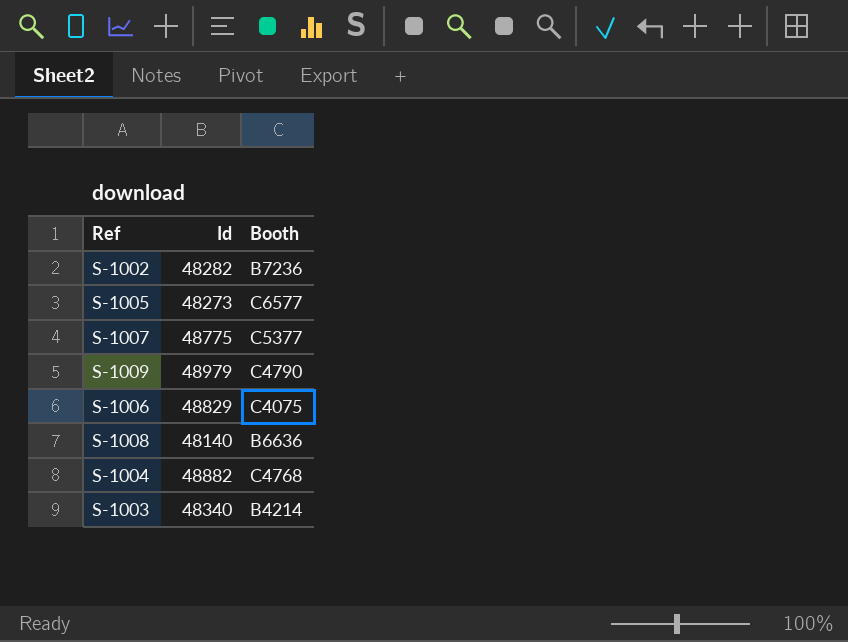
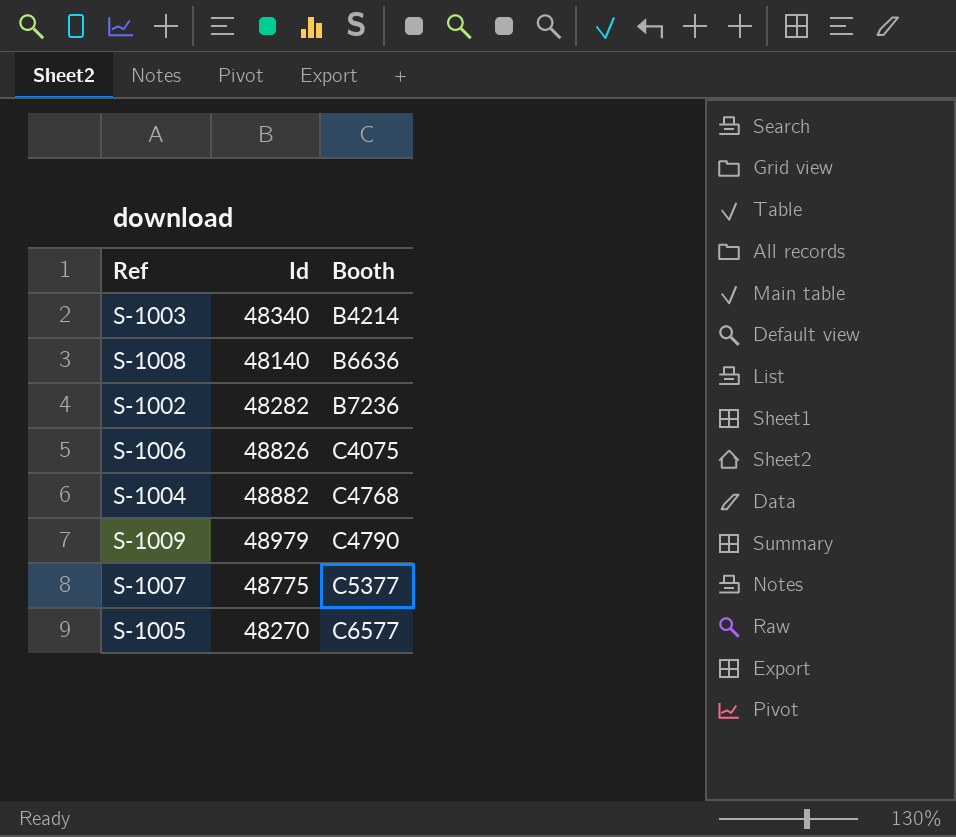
row order: none -> Booth ascending
S-1006 | Id: 48829 -> 48826
S-1005 | Id: 48273 -> 48270

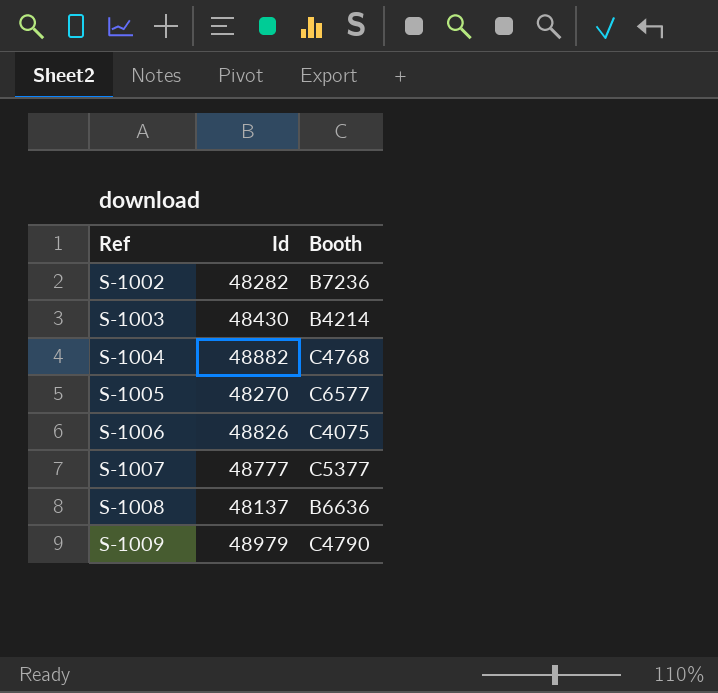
row order: Booth ascending -> Ref ascending
S-1003 | Id: 48340 -> 48430
S-1007 | Id: 48775 -> 48777
S-1008 | Id: 48140 -> 48137

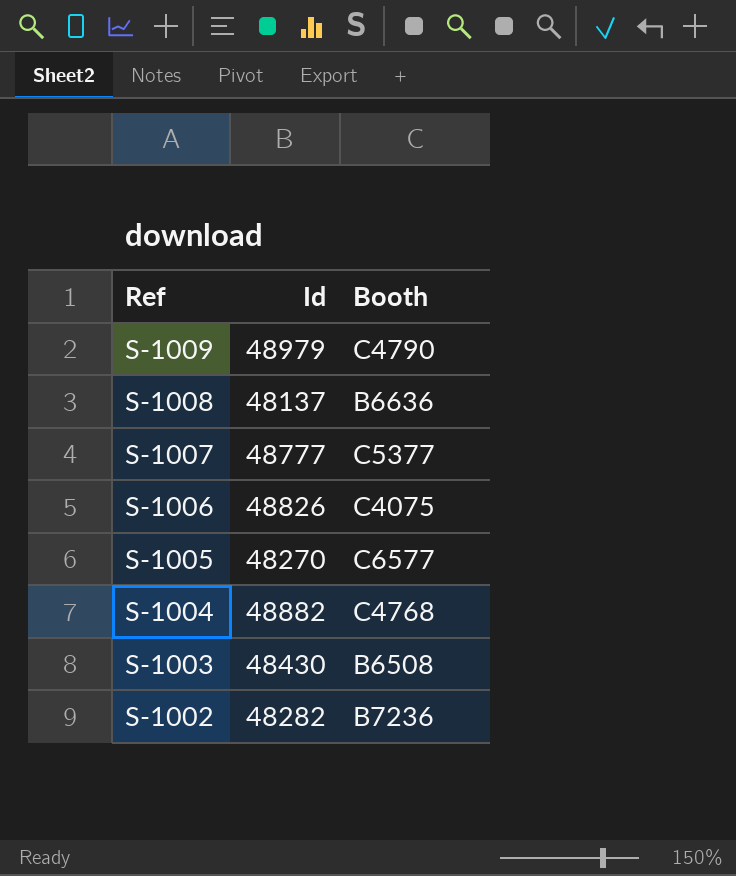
row order: Ref ascending -> Ref descending
S-1003 | Booth: B4214 -> B6508

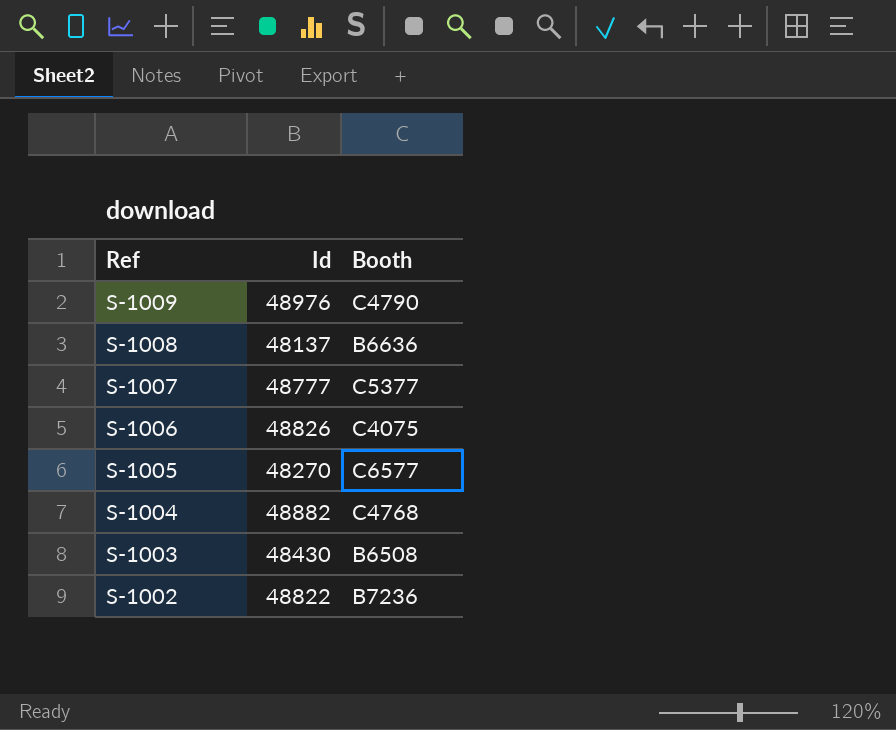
S-1009 | Id: 48979 -> 48976
S-1002 | Id: 48282 -> 48822

